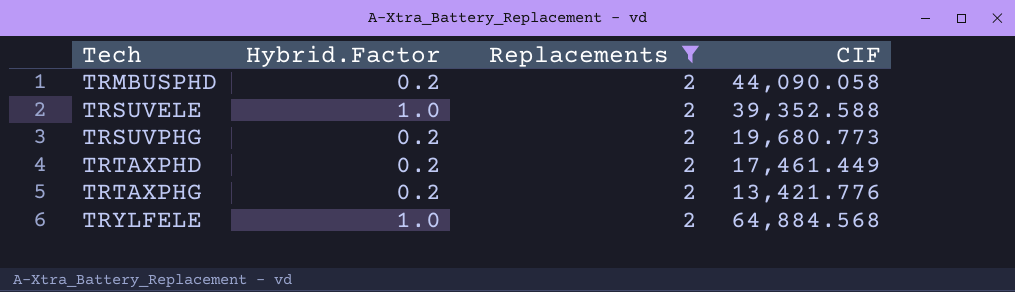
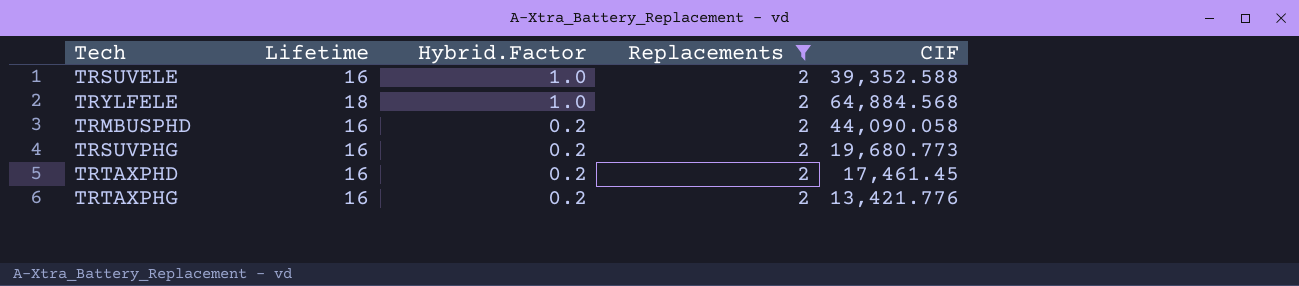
row order: Tech ascending -> Hybrid.Factor descending
column Lifetime | position: none -> 2
TRTAXPHD | CIF: 17,461.449 -> 17,461.45

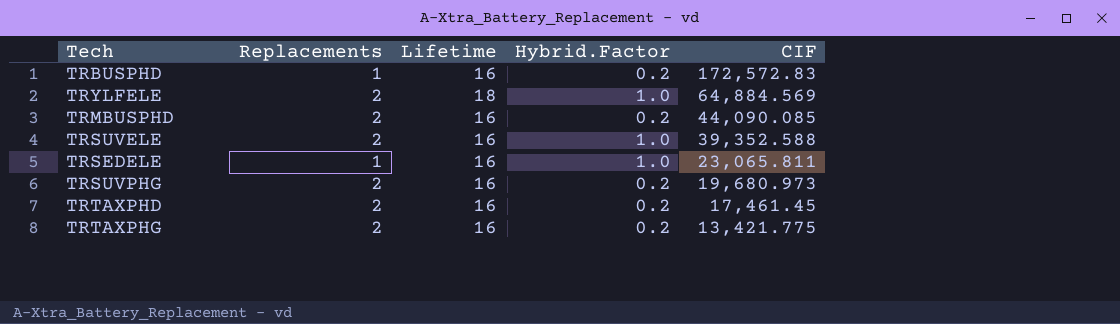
filter: Replacements = 2 -> none
row order: Hybrid.Factor descending -> CIF descending
column Replacements | position: 4 -> 2
TRYLFELE | CIF: 64,884.568 -> 64,884.569
TRMBUSPHD | CIF: 44,090.058 -> 44,090.085
TRSUVPHG | CIF: 19,680.773 -> 19,680.973
TRTAXPHG | CIF: 13,421.776 -> 13,421.775

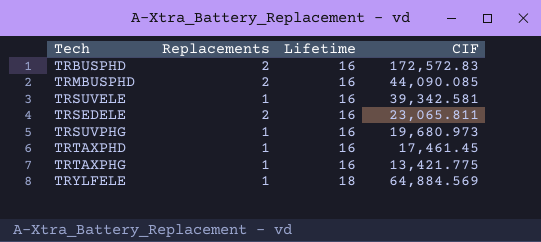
row order: CIF descending -> Lifetime ascending
column Hybrid.Factor | position: 4 -> none
TRBUSPHD | Replacements: 1 -> 2
TRSUVELE | Replacements: 2 -> 1
TRSUVELE | CIF: 39,352.588 -> 39,342.581
TRSEDELE | Replacements: 1 -> 2
TRSUVPHG | Replacements: 2 -> 1
TRTAXPHD | Replacements: 2 -> 1
TRTAXPHG | Replacements: 2 -> 1
TRYLFELE | Replacements: 2 -> 1

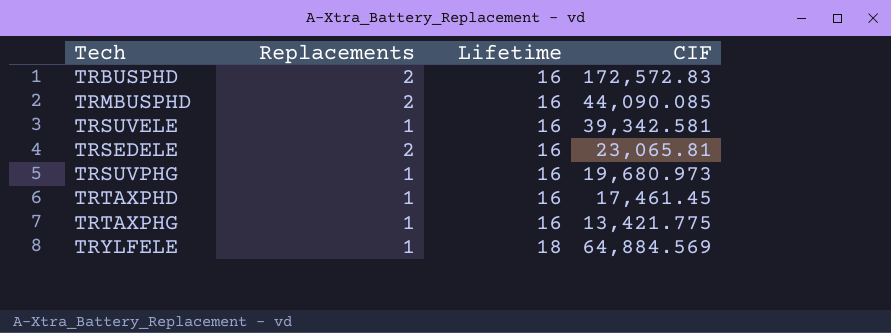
TRSEDELE | CIF: 23,065.811 -> 23,065.81

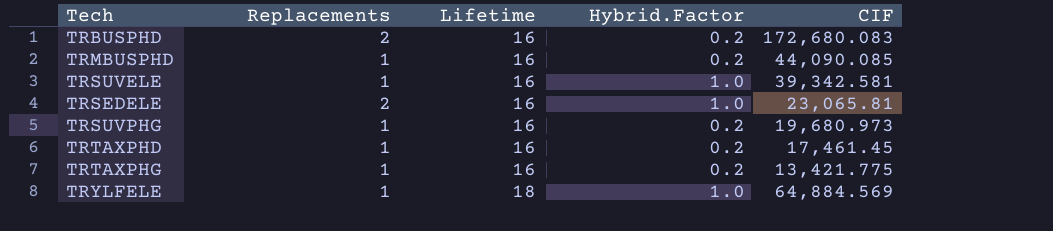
column Hybrid.Factor | position: none -> 4
TRBUSPHD | CIF: 172,572.83 -> 172,680.083
TRMBUSPHD | Replacements: 2 -> 1

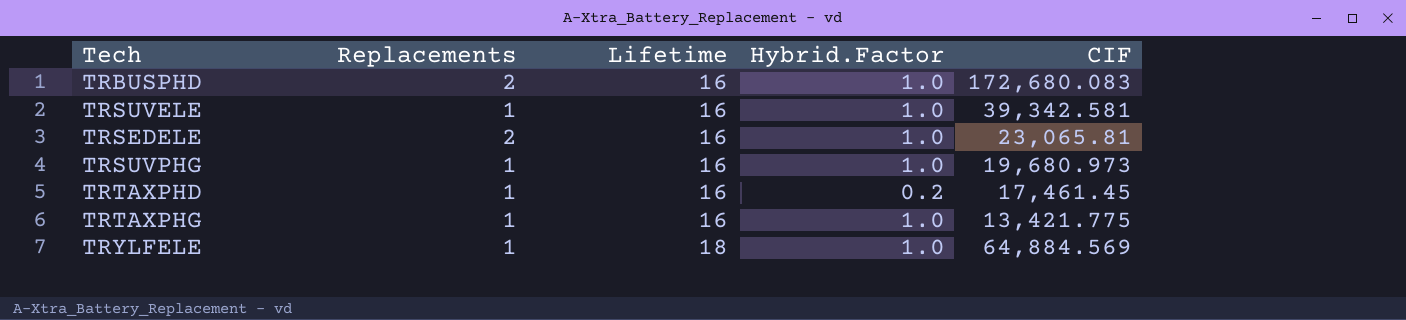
row TRMBUSPHD: 1 | 16 | 0.2 | 44,090.085 -> none
TRBUSPHD | Hybrid.Factor: 0.2 -> 1.0
TRSUVPHG | Hybrid.Factor: 0.2 -> 1.0
TRTAXPHG | Hybrid.Factor: 0.2 -> 1.0

